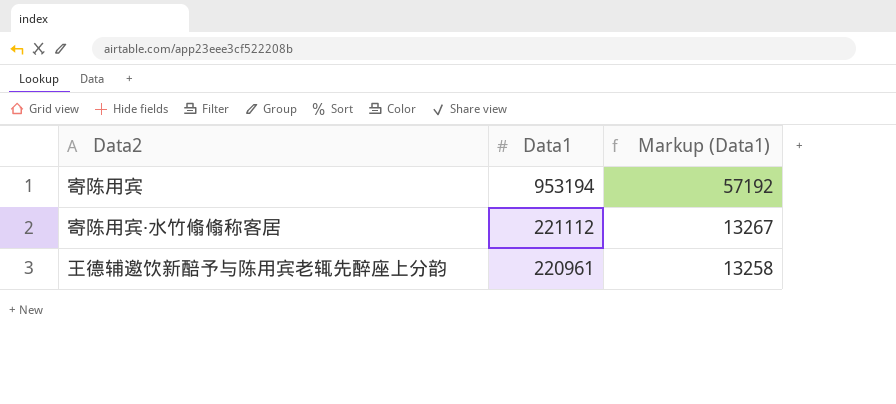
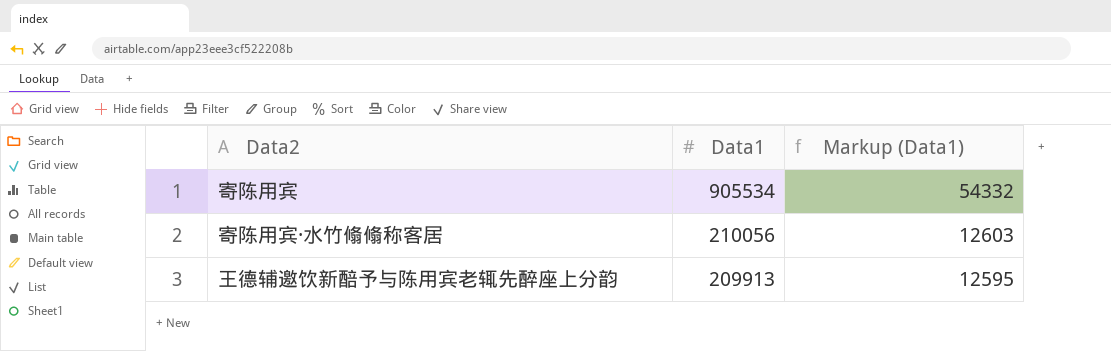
寄陈用宾 | Data1: 953194 -> 905534
寄陈用宾 | Markup (Data1): 57192 -> 54332
寄陈用宾·水竹翛翛称客居 | Data1: 221112 -> 210056
寄陈用宾·水竹翛翛称客居 | Markup (Data1): 13267 -> 12603
王德辅邀饮新醅予与陈用宾老辄先醉座上分韵 | Data1: 220961 -> 209913
王德辅邀饮新醅予与陈用宾老辄先醉座上分韵 | Markup (Data1): 13258 -> 12595

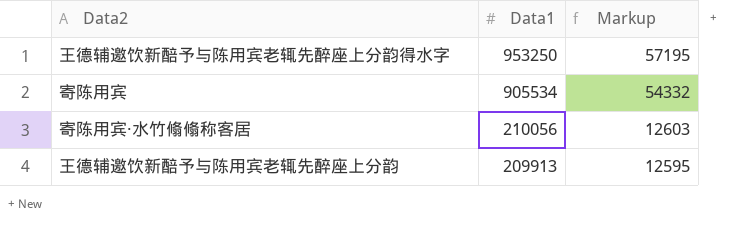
column name: Markup (Data1) -> Markup
row 王德辅邀饮新醅予与陈用宾老辄先醉座上分韵得水字: none -> 953250 | 57195

